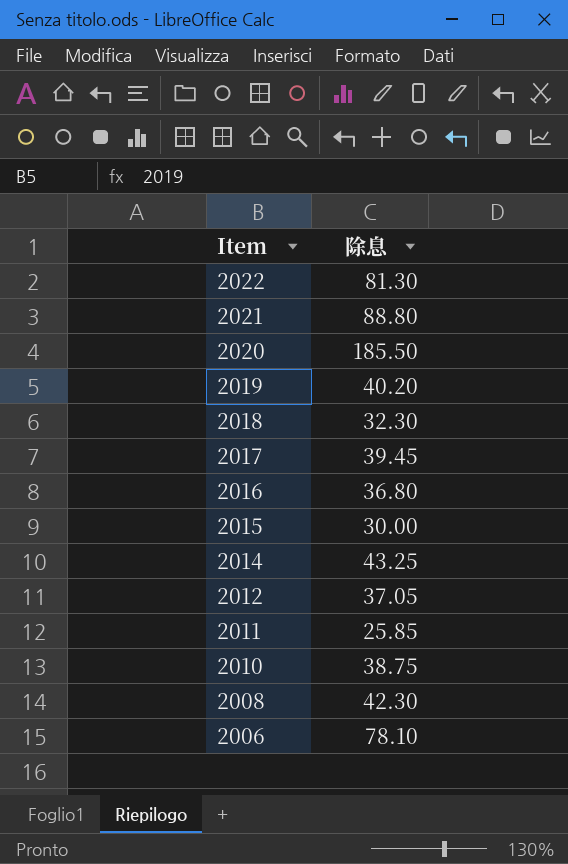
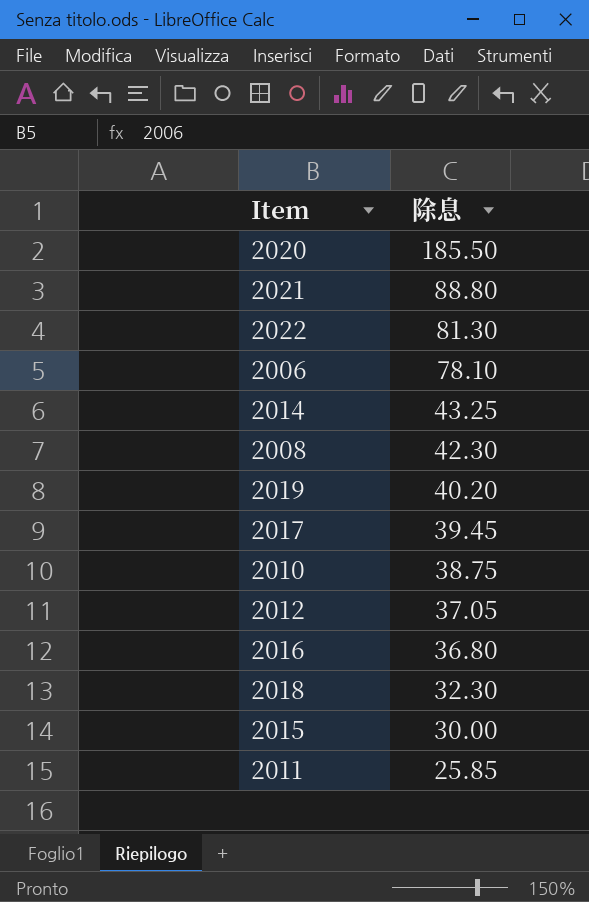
row order: Item descending -> 除息 descending

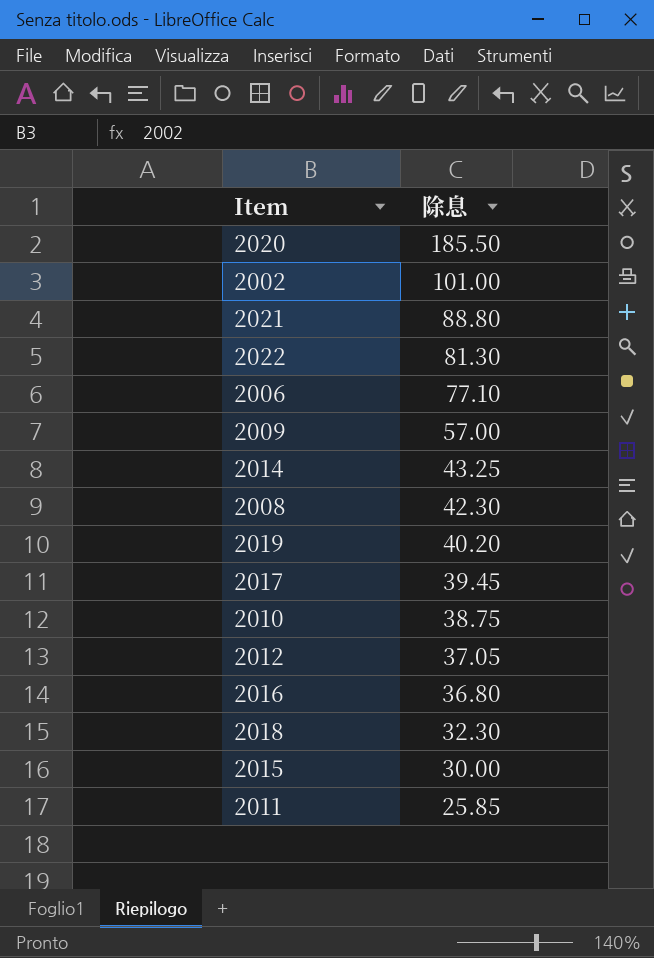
row 2002: none -> 101.00
2006 | 除息: 78.10 -> 77.10
row 2009: none -> 57.00

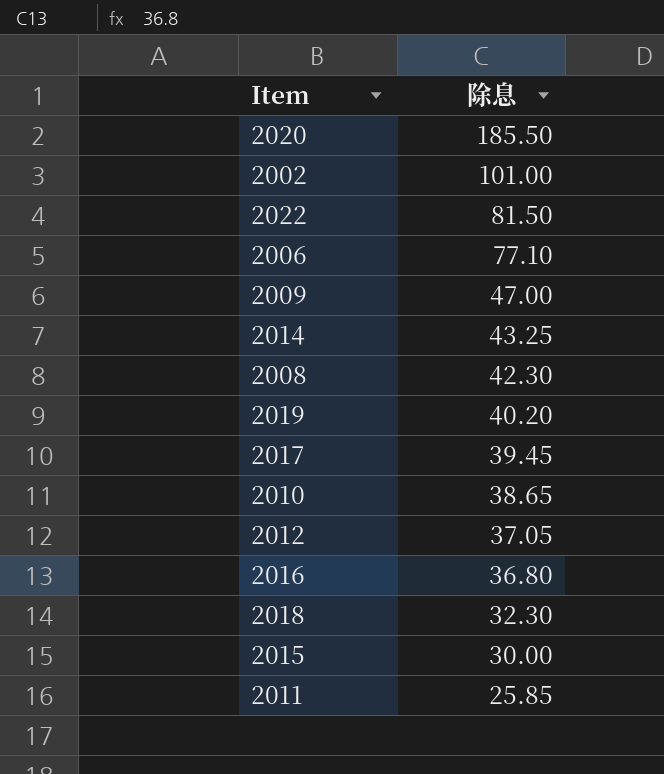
row 2021: 88.80 -> none
2022 | 除息: 81.30 -> 81.50
2009 | 除息: 57.00 -> 47.00
2010 | 除息: 38.75 -> 38.65

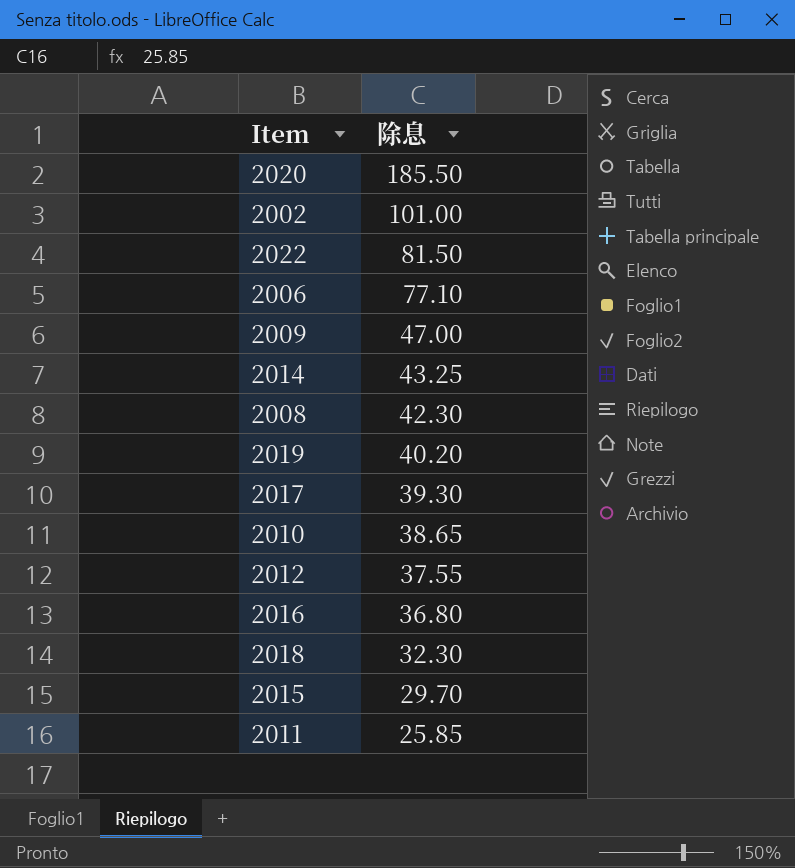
2017 | 除息: 39.45 -> 39.30
2012 | 除息: 37.05 -> 37.55
2015 | 除息: 30.00 -> 29.70

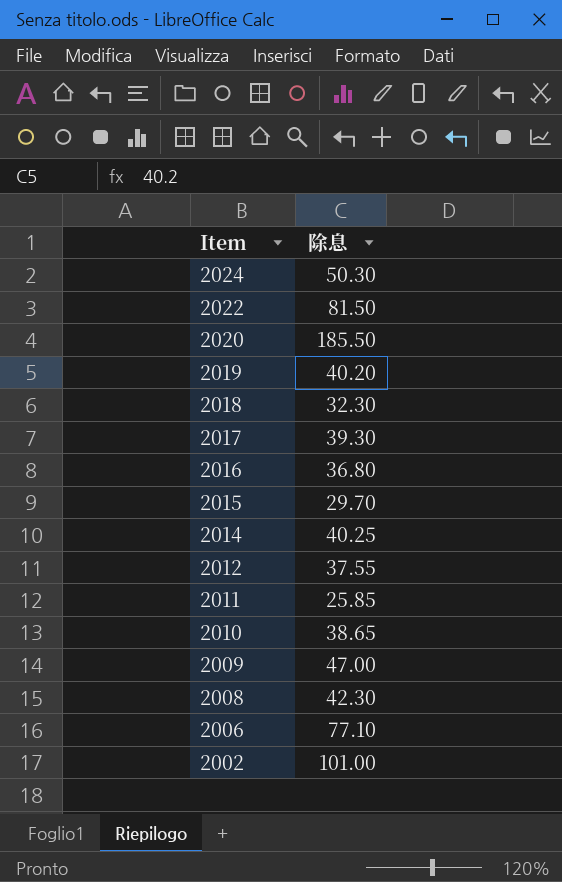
row order: 除息 descending -> Item descending
row 2024: none -> 50.30
2014 | 除息: 43.25 -> 40.25

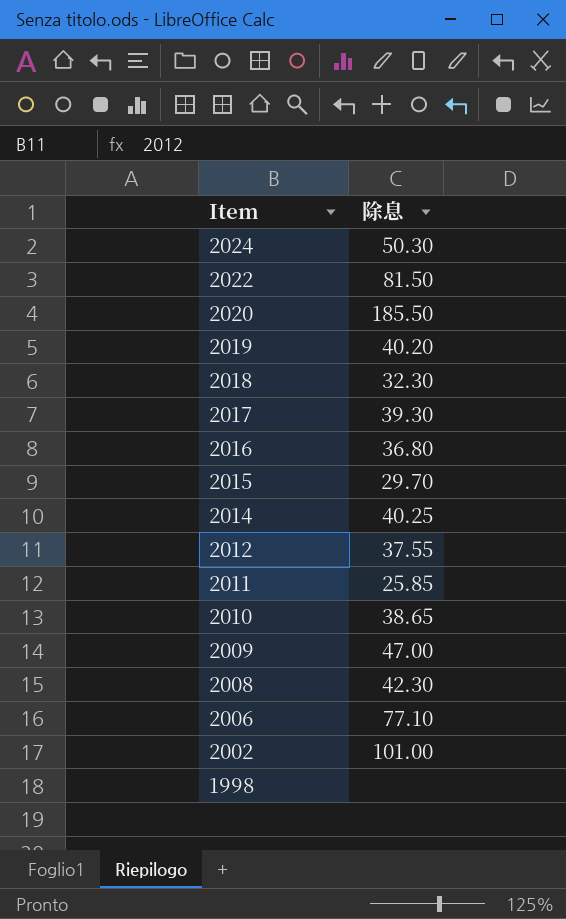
row 1998: none -> none

